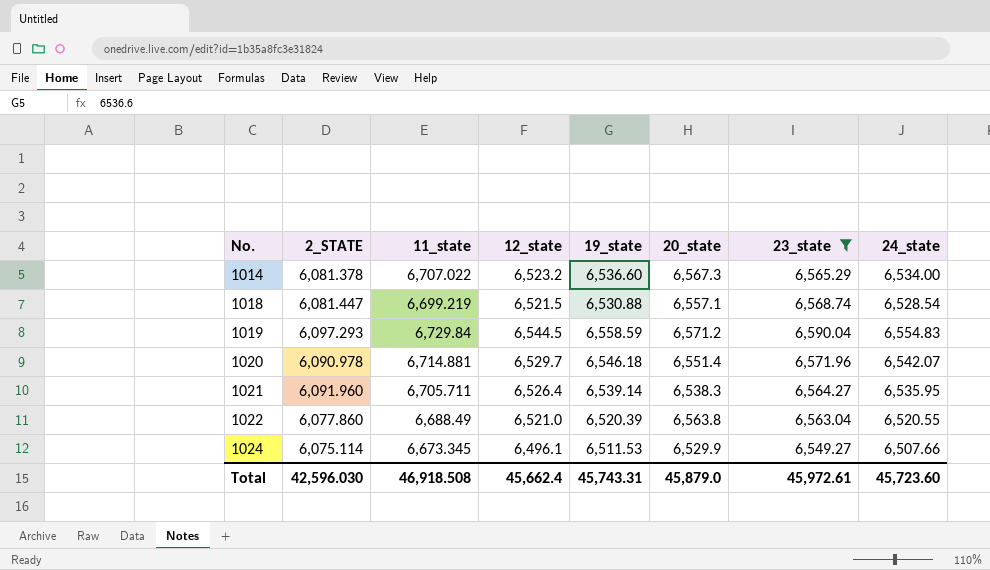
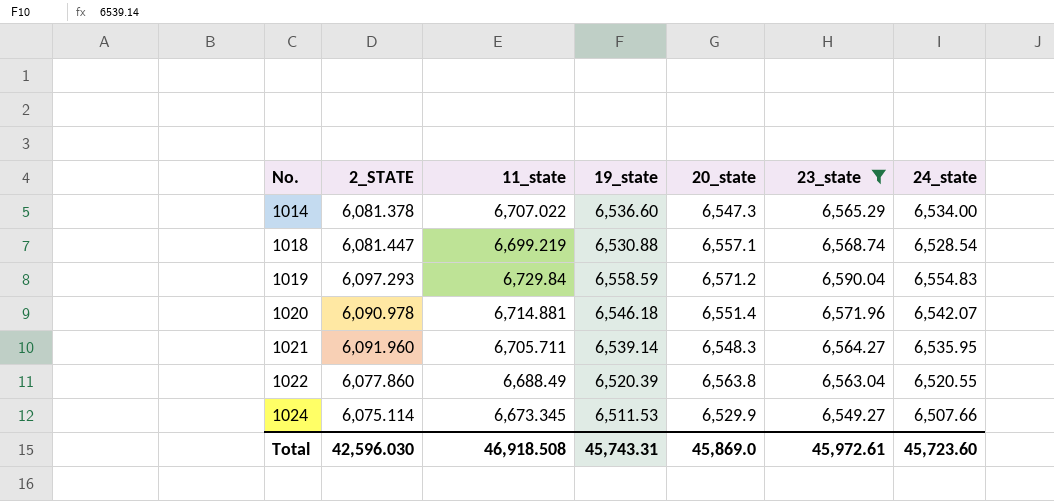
column 12_state | position: 4 -> none
1014 | 20_state: 6,567.3 -> 6,547.3
1021 | 20_state: 6,538.3 -> 6,548.3
Total | 20_state: 45,879.0 -> 45,869.0

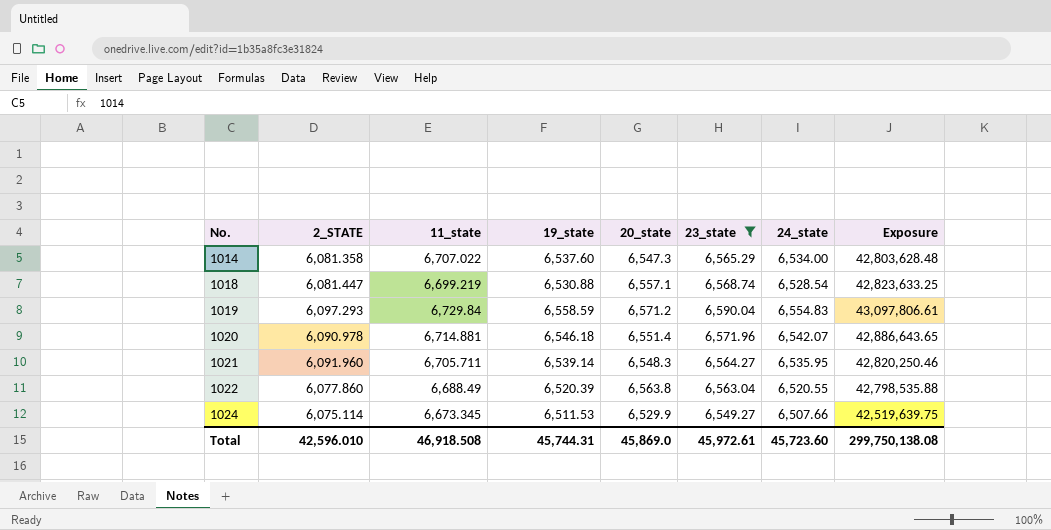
column Exposure | formula: none -> [19_state] * [20_state]
1014 | 2_STATE: 6,081.378 -> 6,081.358
1014 | 19_state: 6,536.60 -> 6,537.60
Total | 2_STATE: 42,596.030 -> 42,596.010
Total | 19_state: 45,743.31 -> 45,744.31

